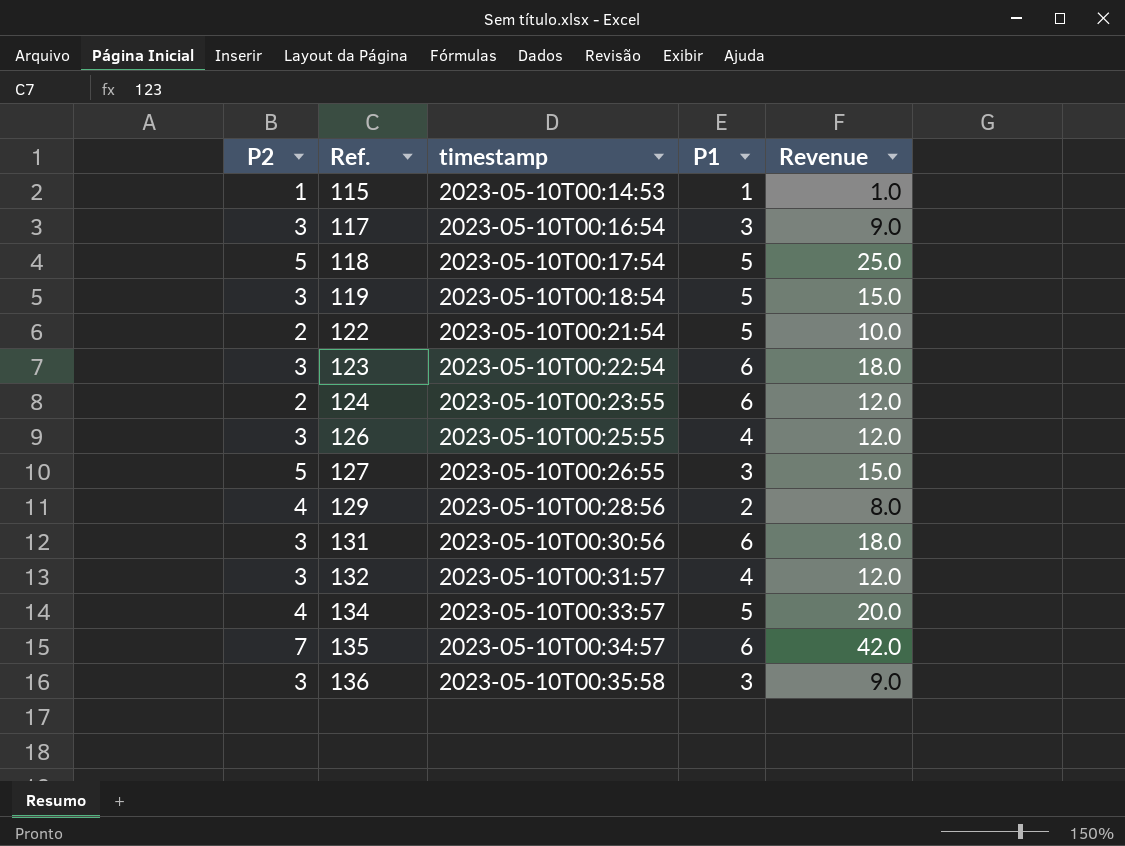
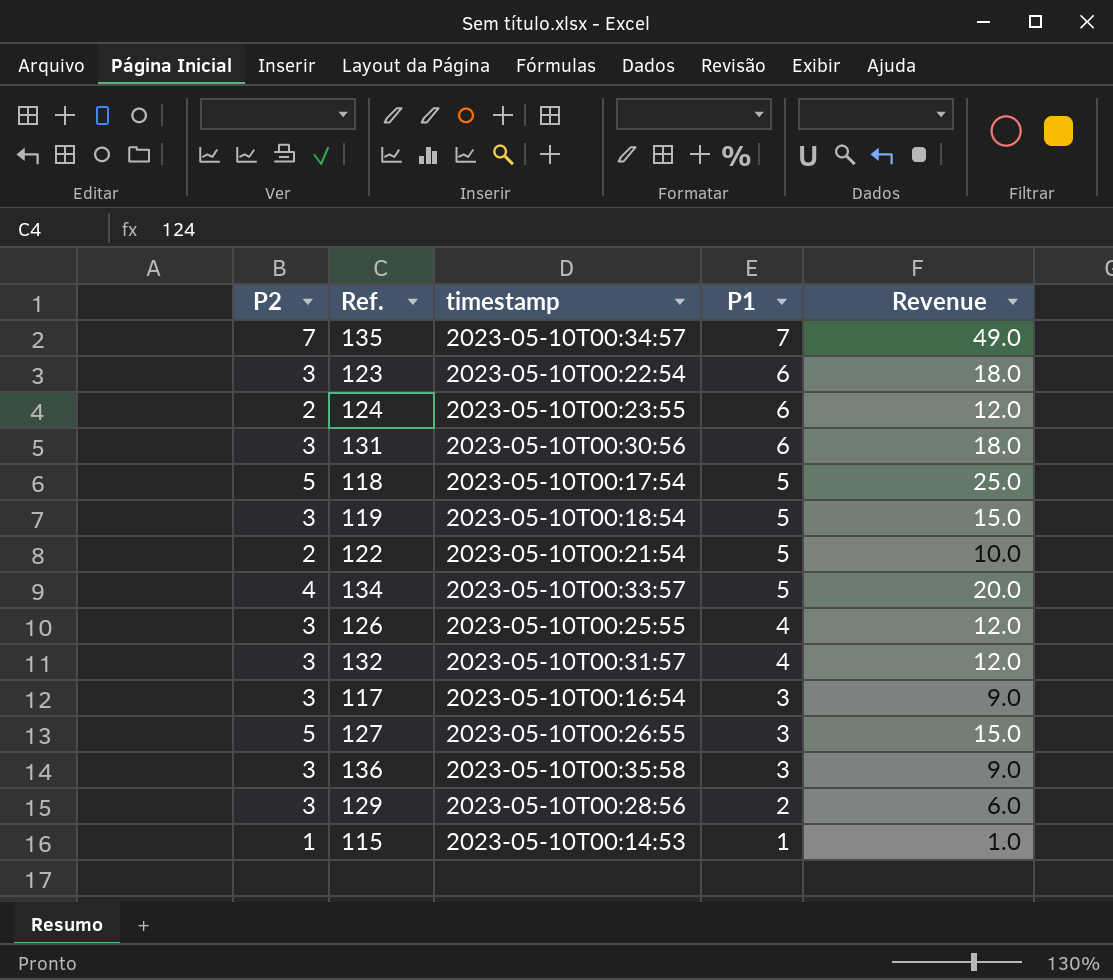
row order: Ref. ascending -> P1 descending
135 | P1: 6 -> 7
135 | Revenue: 42.0 -> 49.0
129 | P2: 4 -> 3
129 | Revenue: 8.0 -> 6.0

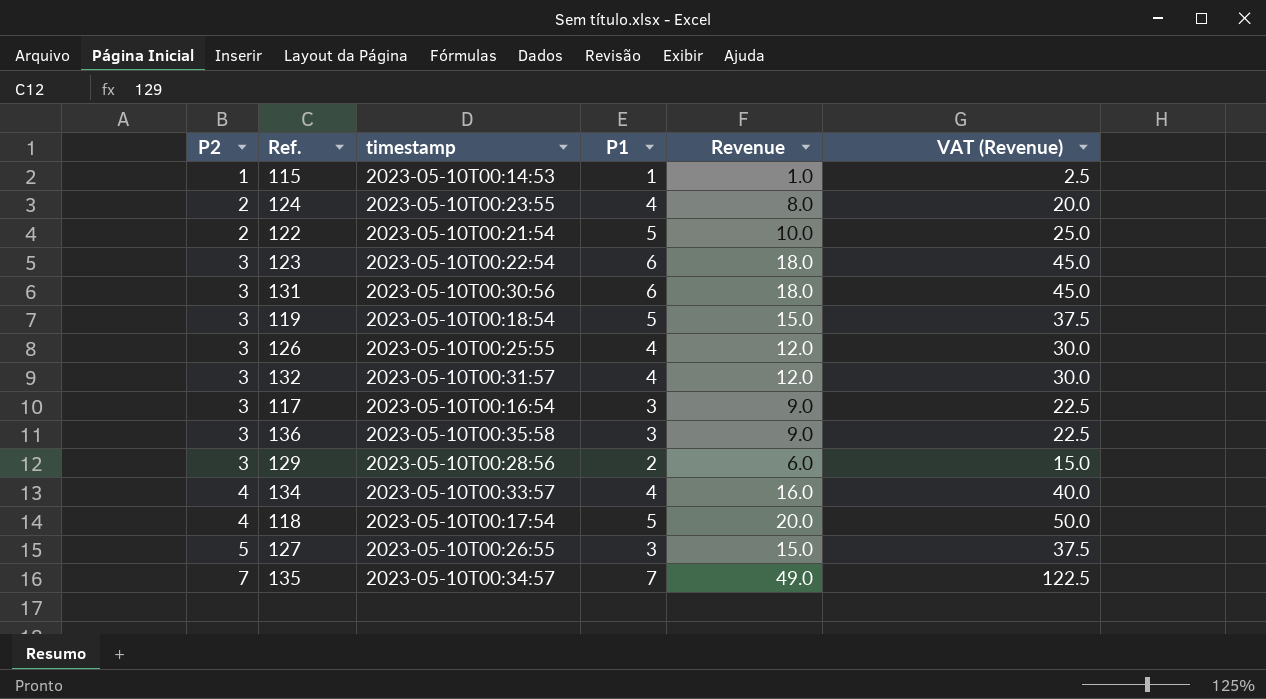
row order: P1 descending -> P2 ascending
column VAT (Revenue) | formula: none -> [Revenue] * 2.5
124 | P1: 6 -> 4
124 | Revenue: 12.0 -> 8.0
134 | P1: 5 -> 4
134 | Revenue: 20.0 -> 16.0
118 | P2: 5 -> 4
118 | Revenue: 25.0 -> 20.0

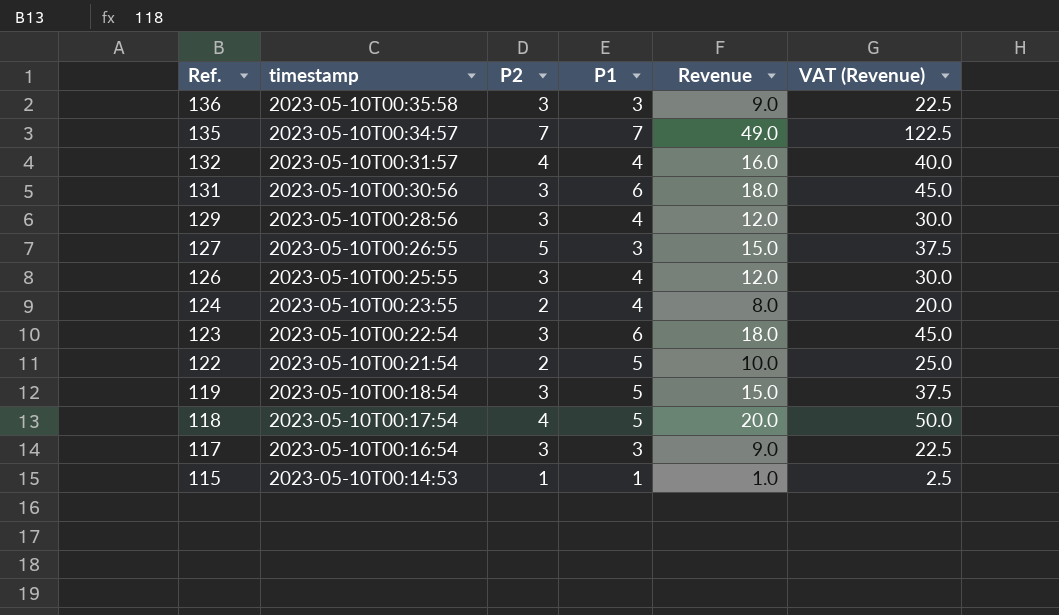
row order: P2 ascending -> Ref. descending
column P2 | position: 1 -> 3
row 134: 4 | 2023-05-10T00:33:57 | 4 | 16.0 | 40.0 -> none
132 | P2: 3 -> 4
132 | Revenue: 12.0 -> 16.0
132 | VAT (Revenue): 30.0 -> 40.0
129 | P1: 2 -> 4
129 | Revenue: 6.0 -> 12.0
129 | VAT (Revenue): 15.0 -> 30.0

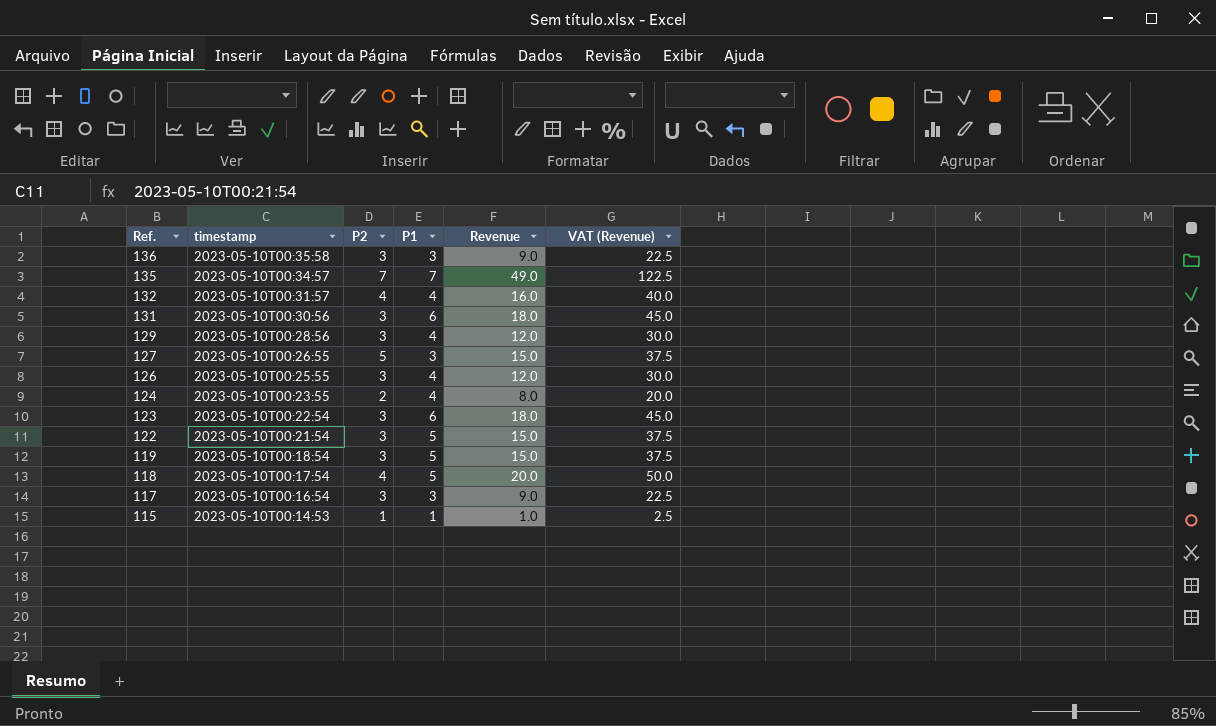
122 | P2: 2 -> 3
122 | Revenue: 10.0 -> 15.0
122 | VAT (Revenue): 25.0 -> 37.5

